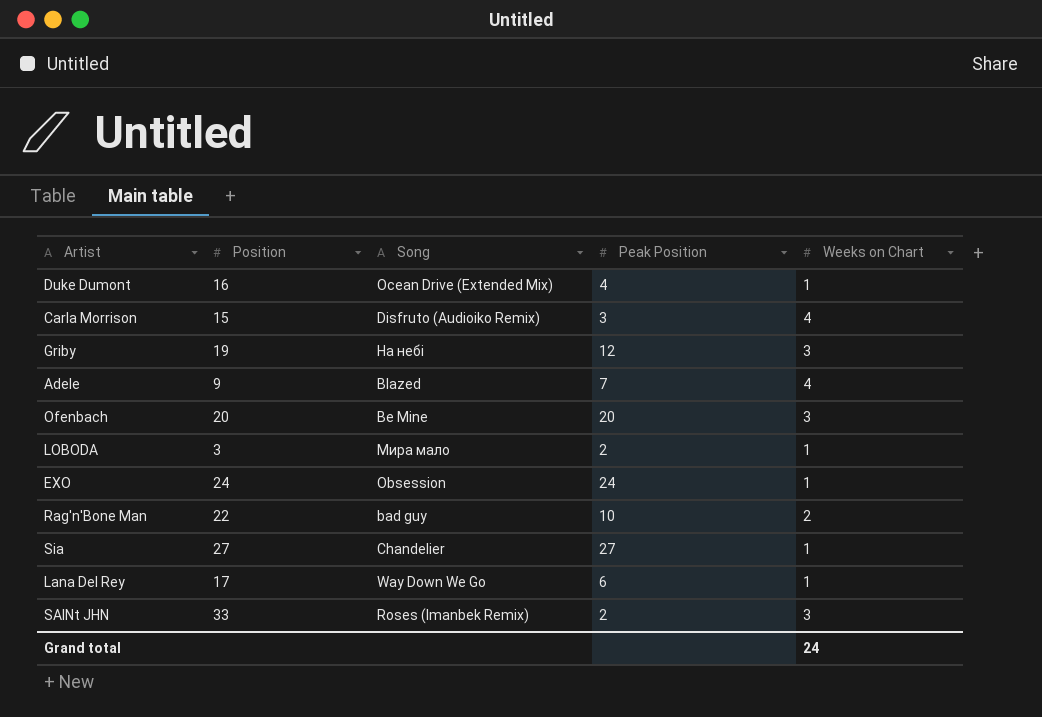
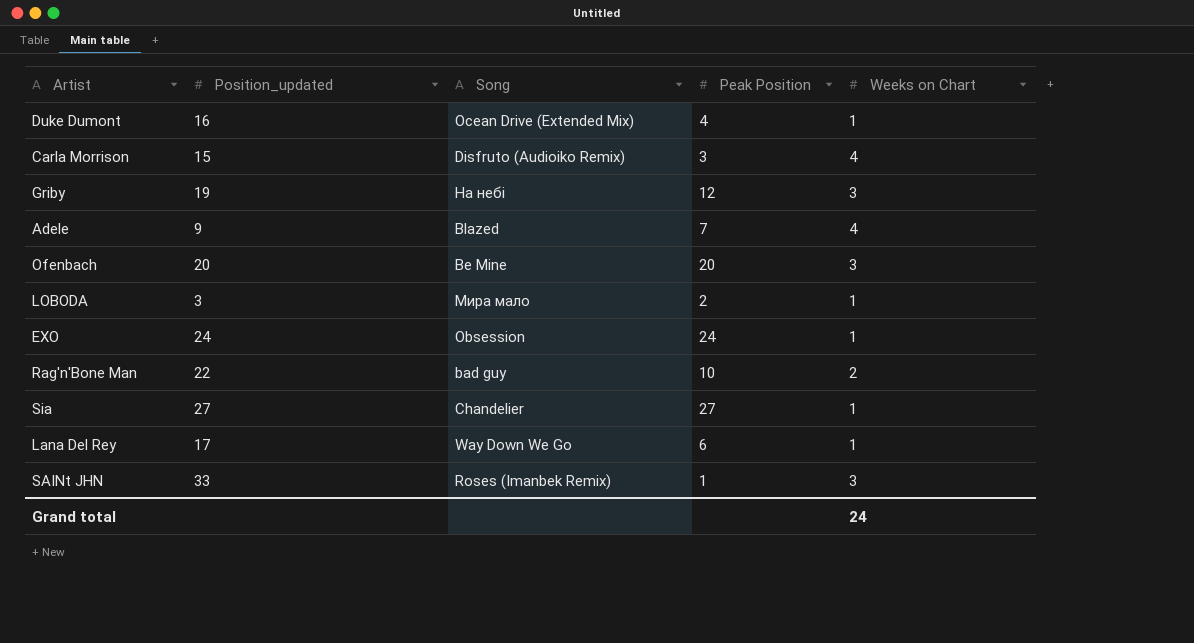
column name: Position -> Position_updated
SAINt JHN | Peak Position: 2 -> 1

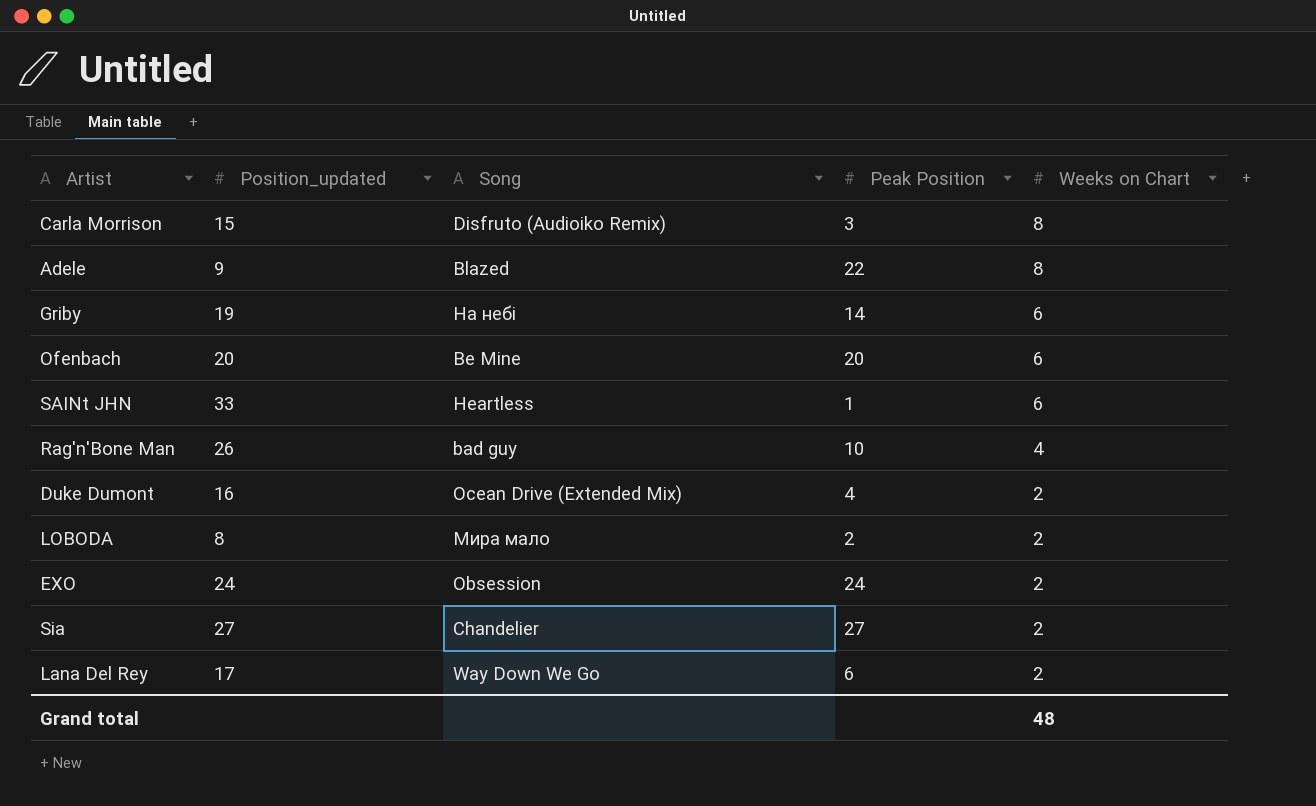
row order: none -> Weeks on Chart descending
Carla Morrison | Weeks on Chart: 4 -> 8
Adele | Peak Position: 7 -> 22
Adele | Weeks on Chart: 4 -> 8
Griby | Peak Position: 12 -> 14
Griby | Weeks on Chart: 3 -> 6
Ofenbach | Weeks on Chart: 3 -> 6
SAINt JHN | Song: Roses (Imanbek Remix) -> Heartless
SAINt JHN | Weeks on Chart: 3 -> 6
Rag'n'Bone Man | Position_updated: 22 -> 26
Rag'n'Bone Man | Weeks on Chart: 2 -> 4
Duke Dumont | Weeks on Chart: 1 -> 2
LOBODA | Position_updated: 3 -> 8
LOBODA | Weeks on Chart: 1 -> 2
EXO | Weeks on Chart: 1 -> 2
Sia | Weeks on Chart: 1 -> 2
Lana Del Rey | Weeks on Chart: 1 -> 2
Grand total | Weeks on Chart: 24 -> 48

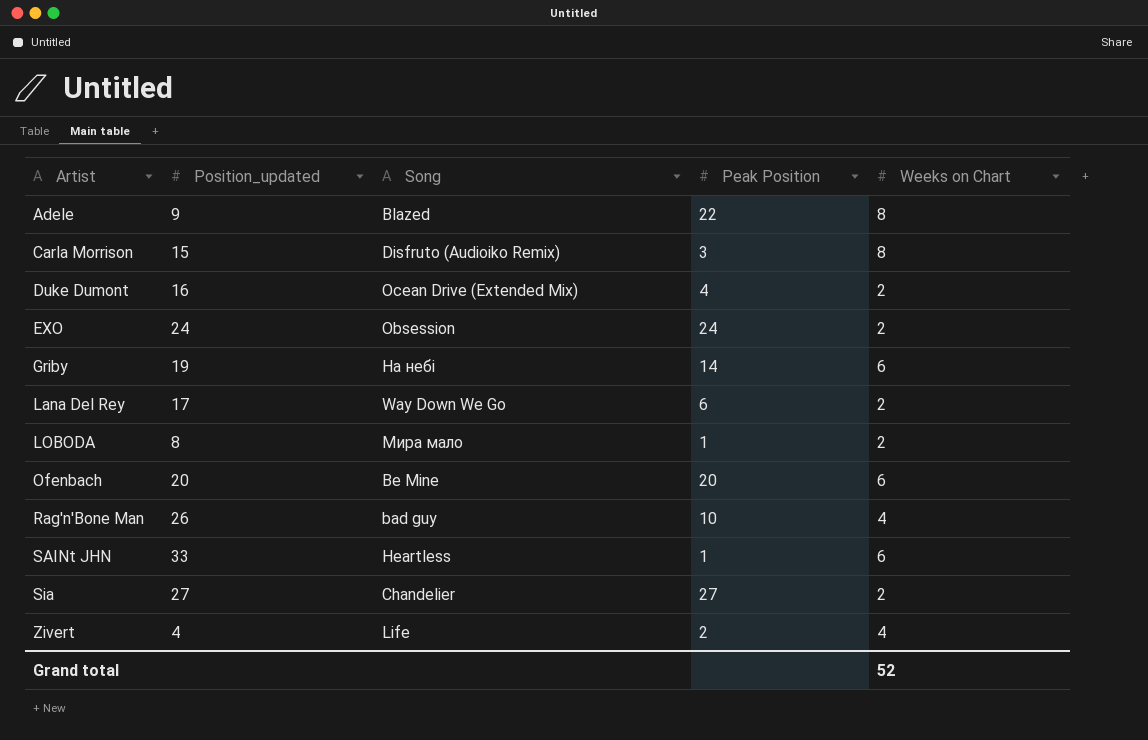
row order: Weeks on Chart descending -> Artist ascending
LOBODA | Peak Position: 2 -> 1
row Zivert: none -> 4 | Life | 2 | 4
Grand total | Weeks on Chart: 48 -> 52

